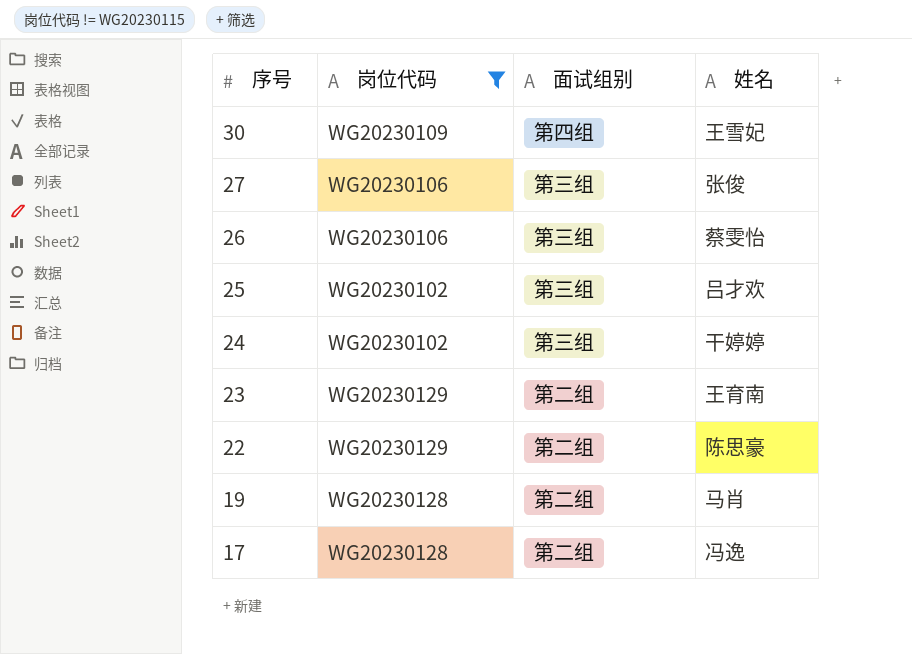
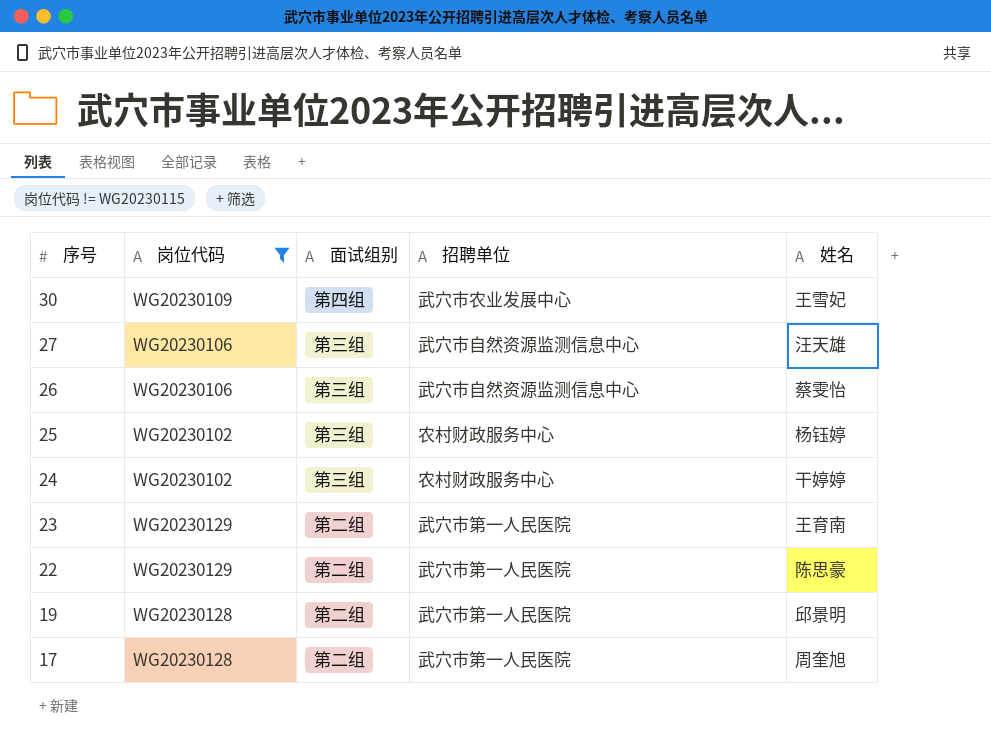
column 招聘单位 | position: none -> 4
27 | 姓名: 张俊 -> 汪天雄
25 | 姓名: 吕才欢 -> 杨钰婷
19 | 姓名: 马肖 -> 邱景明
17 | 姓名: 冯逸 -> 周奎旭

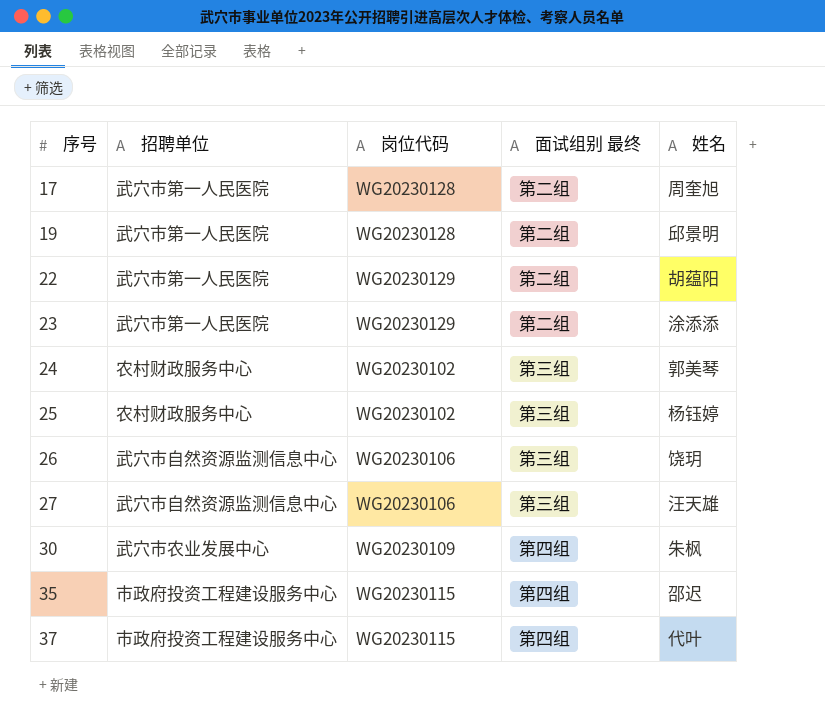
filter: 岗位代码 != WG20230115 -> none
row order: 序号 descending -> 序号 ascending
column 招聘单位 | position: 4 -> 2
column name: 面试组别 -> 面试组别 最终
22 | 姓名: 陈思豪 -> 胡蕴阳
23 | 姓名: 王育南 -> 涂添添
24 | 姓名: 干婷婷 -> 郭美琴
26 | 姓名: 蔡雯怡 -> 饶玥
30 | 姓名: 王雪妃 -> 朱枫

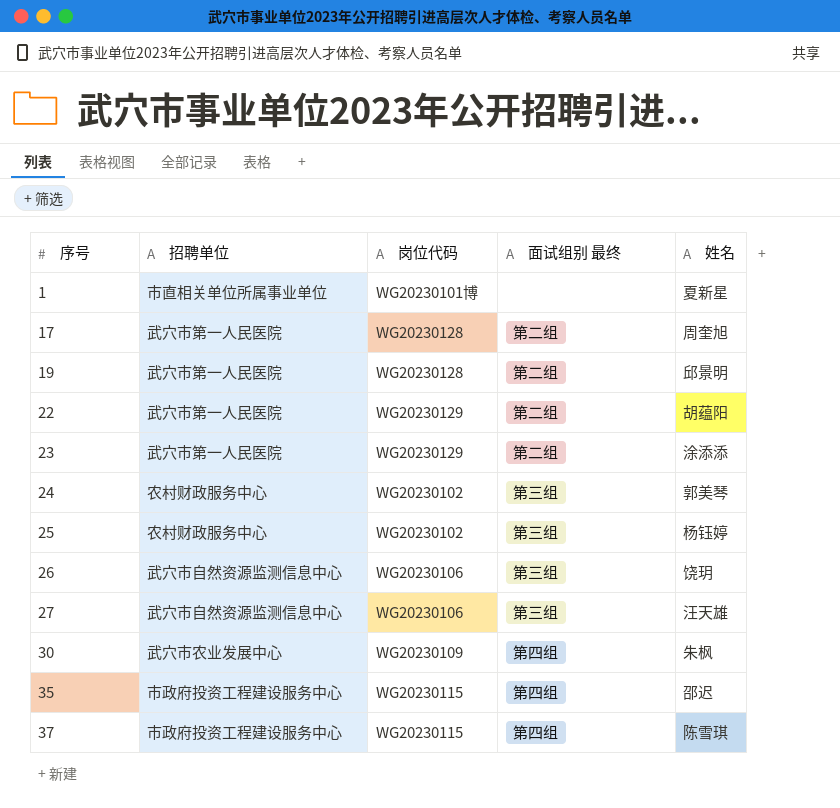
row 1: none -> 市直相关单位所属事业单位 | WG20230101博 | none | 夏新星
37 | 姓名: 代叶 -> 陈雪琪

